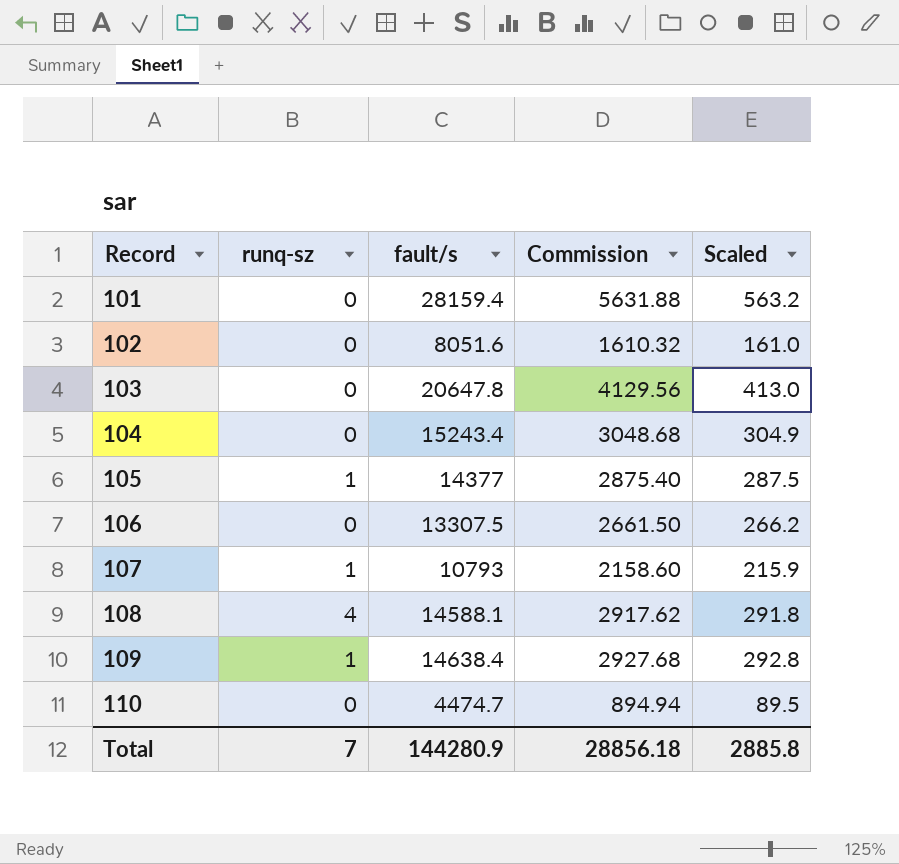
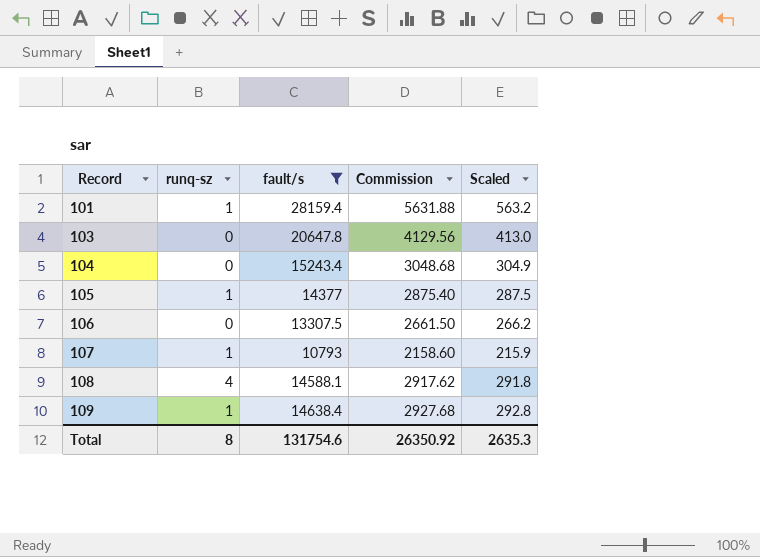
filter: none -> fault/s >= 10793
101 | runq-sz: 0 -> 1
Total | runq-sz: 7 -> 8
Total | fault/s: 144280.9 -> 131754.6
Total | Commission: 28856.18 -> 26350.92
Total | Scaled: 2885.8 -> 2635.3

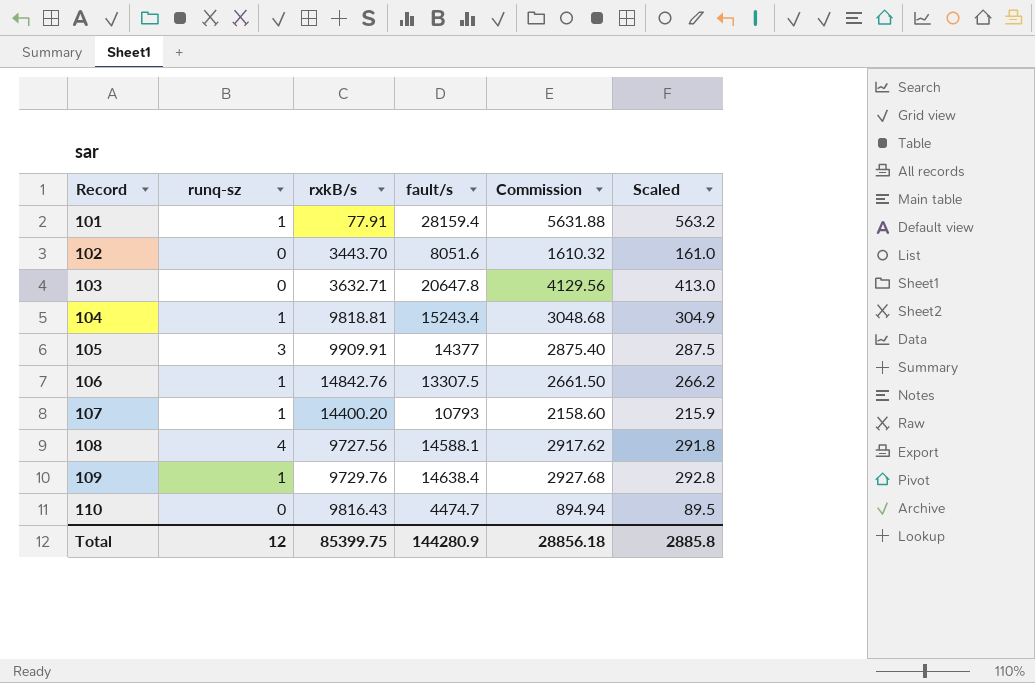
filter: fault/s >= 10793 -> none
column rxkB/s | position: none -> 3
104 | runq-sz: 0 -> 1
105 | runq-sz: 1 -> 3
106 | runq-sz: 0 -> 1
Total | runq-sz: 8 -> 12
Total | fault/s: 131754.6 -> 144280.9
Total | Commission: 26350.92 -> 28856.18
Total | Scaled: 2635.3 -> 2885.8

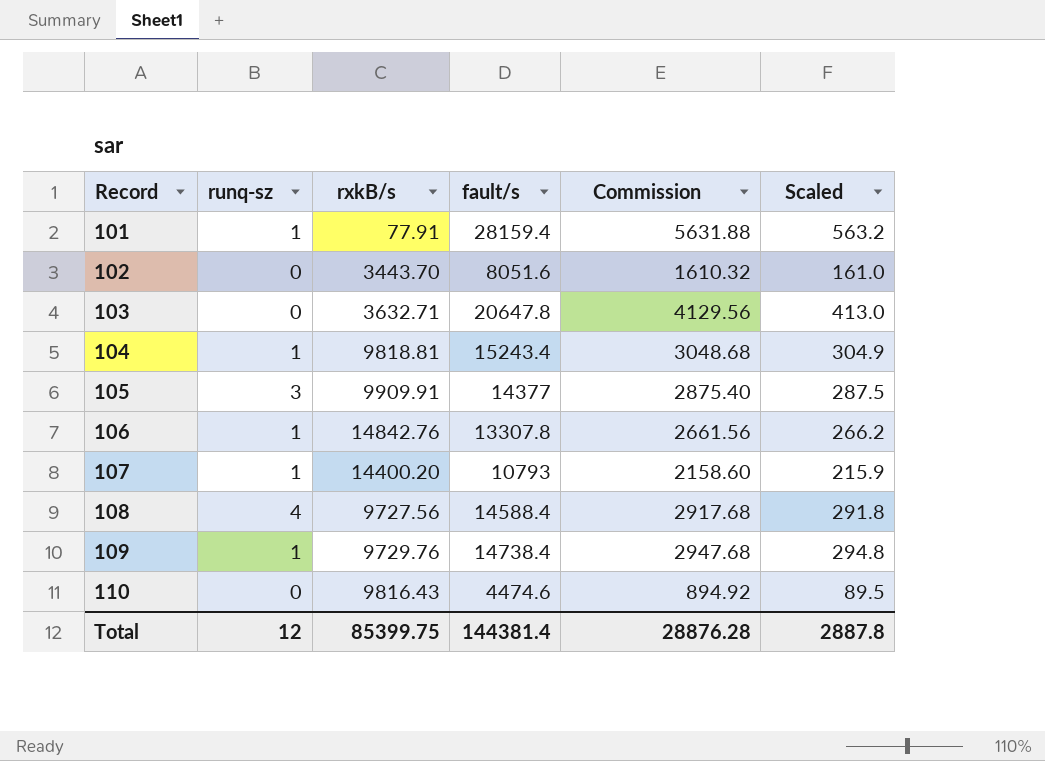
106 | fault/s: 13307.5 -> 13307.8
106 | Commission: 2661.50 -> 2661.56
108 | fault/s: 14588.1 -> 14588.4
108 | Commission: 2917.62 -> 2917.68
109 | fault/s: 14638.4 -> 14738.4
109 | Commission: 2927.68 -> 2947.68
109 | Scaled: 292.8 -> 294.8
110 | fault/s: 4474.7 -> 4474.6
110 | Commission: 894.94 -> 894.92
Total | fault/s: 144280.9 -> 144381.4
Total | Commission: 28856.18 -> 28876.28
Total | Scaled: 2885.8 -> 2887.8

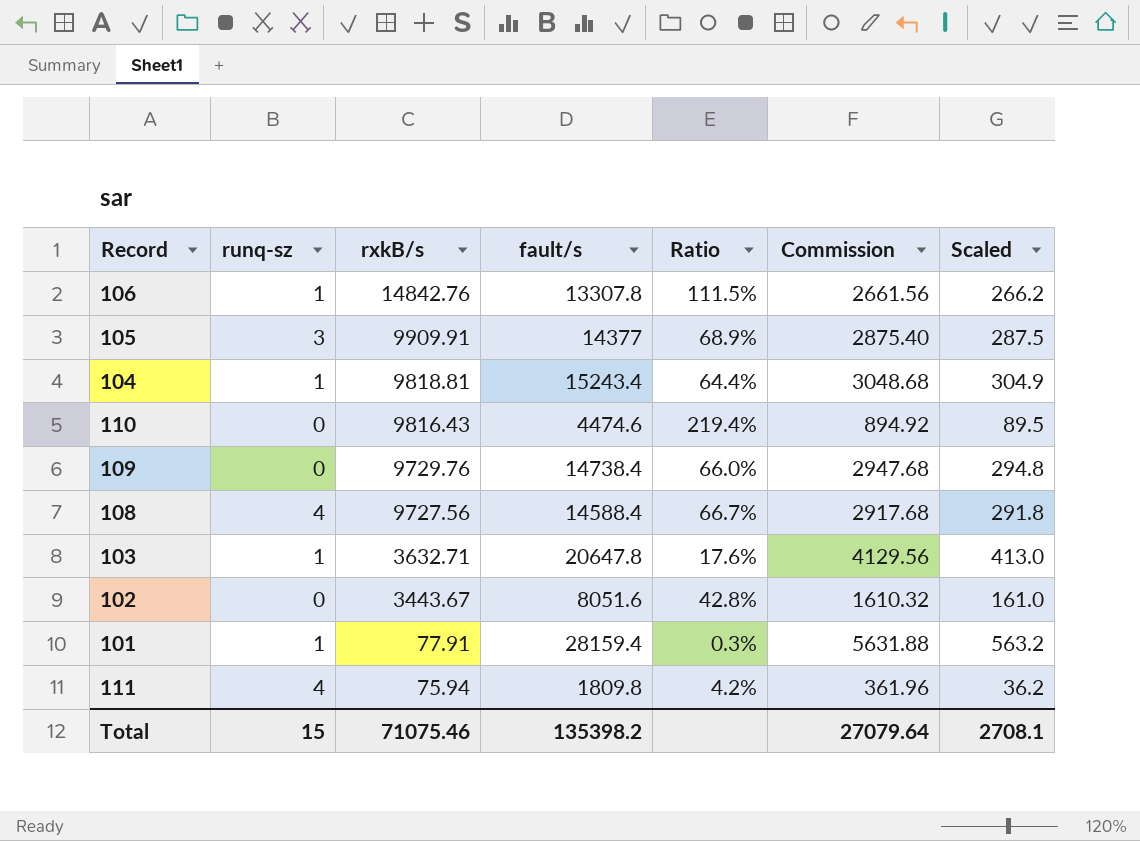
row order: Record ascending -> rxkB/s descending
column Ratio | formula: none -> [rxkB/s] / [fault/s]
row 107: 1 | 14400.20 | 10793 | 2158.60 | 215.9 -> none
109 | runq-sz: 1 -> 0
103 | runq-sz: 0 -> 1
102 | rxkB/s: 3443.70 -> 3443.67
row 111: none -> 4 | 75.94 | 1809.8 | 4.2% | 361.96 | 36.2
Total | runq-sz: 12 -> 15
Total | rxkB/s: 85399.75 -> 71075.46
Total | fault/s: 144381.4 -> 135398.2
Total | Commission: 28876.28 -> 27079.64
Total | Scaled: 2887.8 -> 2708.1

